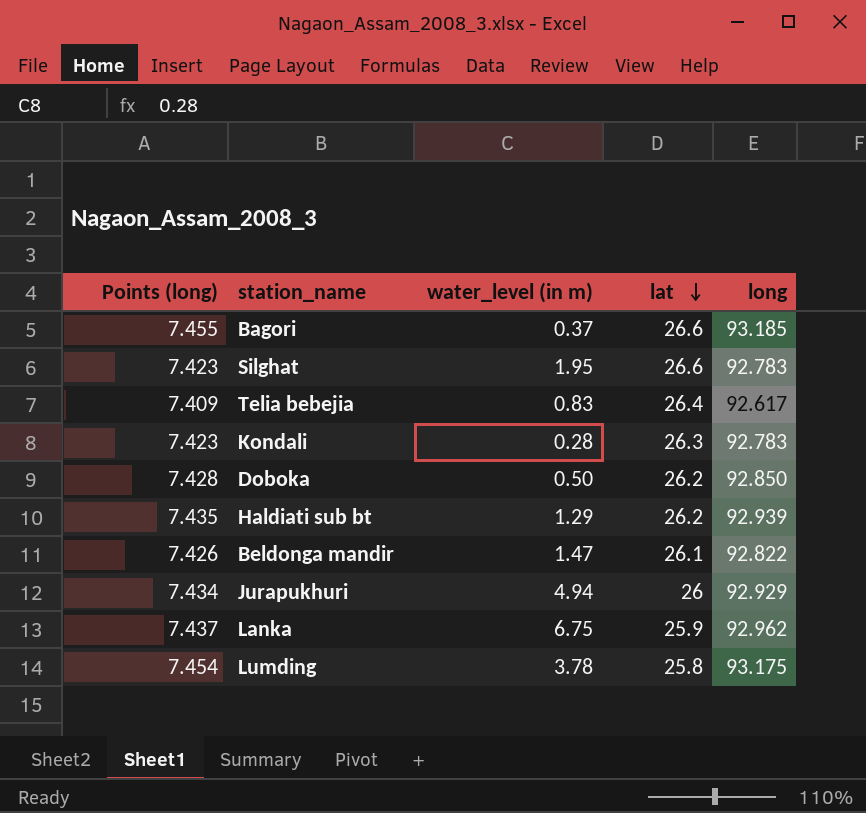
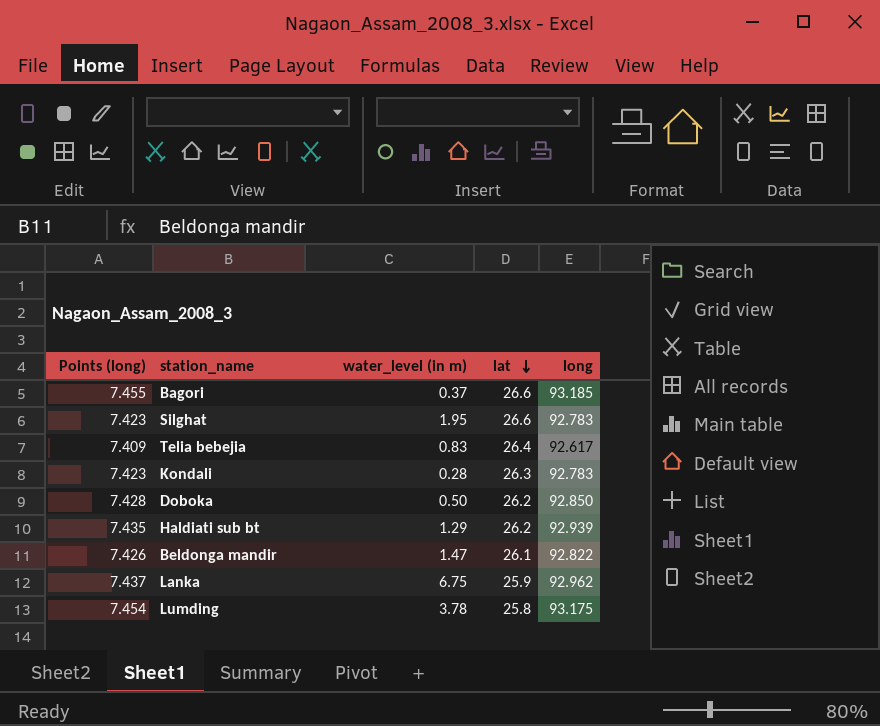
row Jurapukhuri: 7.434 | 4.94 | 26 | 92.929 -> none

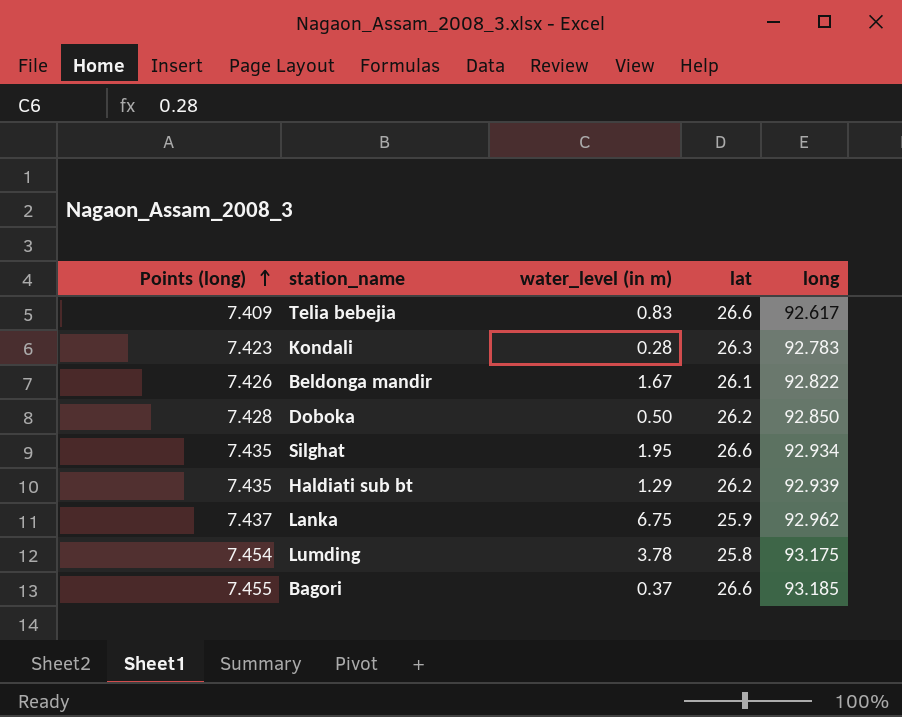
row order: lat descending -> Points (long) ascending
Telia bebejia | lat: 26.4 -> 26.6
Beldonga mandir | water_level (in m): 1.47 -> 1.67
Silghat | Points (long): 7.423 -> 7.435
Silghat | long: 92.783 -> 92.934

